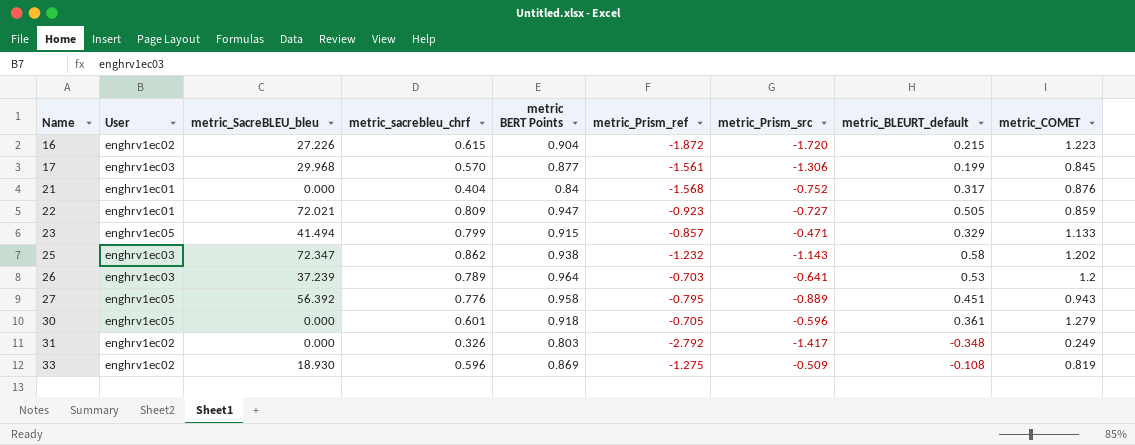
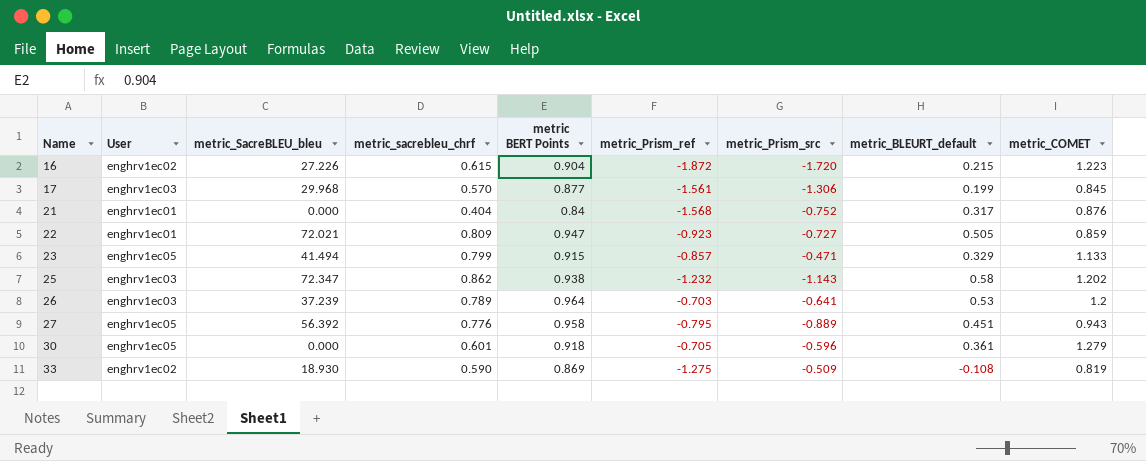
row 31: enghrv1ec02 | 0.000 | 0.326 | 0.803 | -2.792 | -1.417 | -0.348 | 0.249 -> none
33 | metric_sacrebleu_chrf: 0.596 -> 0.590

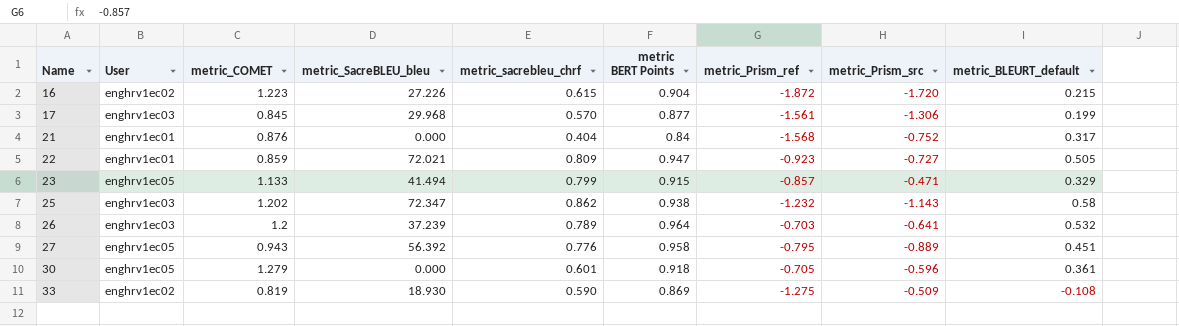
column metric_COMET | position: 9 -> 3
26 | metric_BLEURT_default: 0.53 -> 0.532

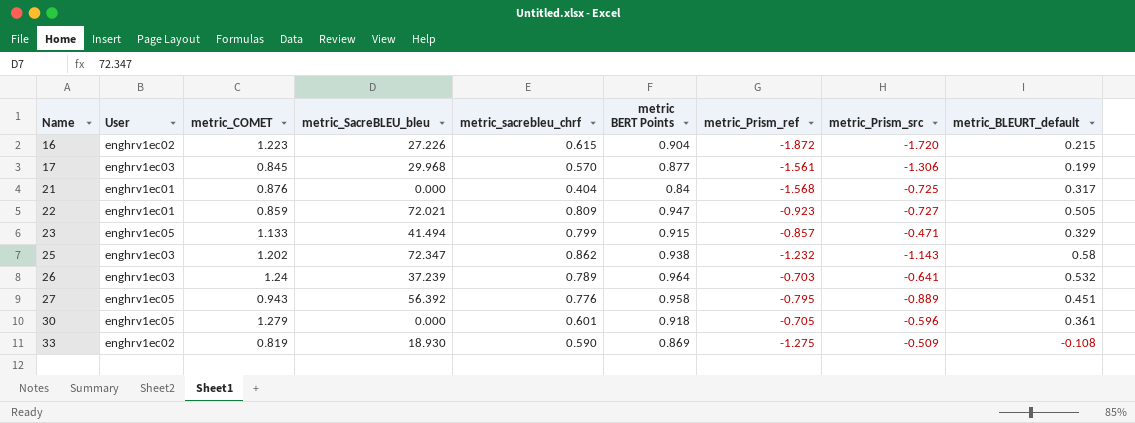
21 | metric_Prism_src: -0.752 -> -0.725
26 | metric_COMET: 1.2 -> 1.24

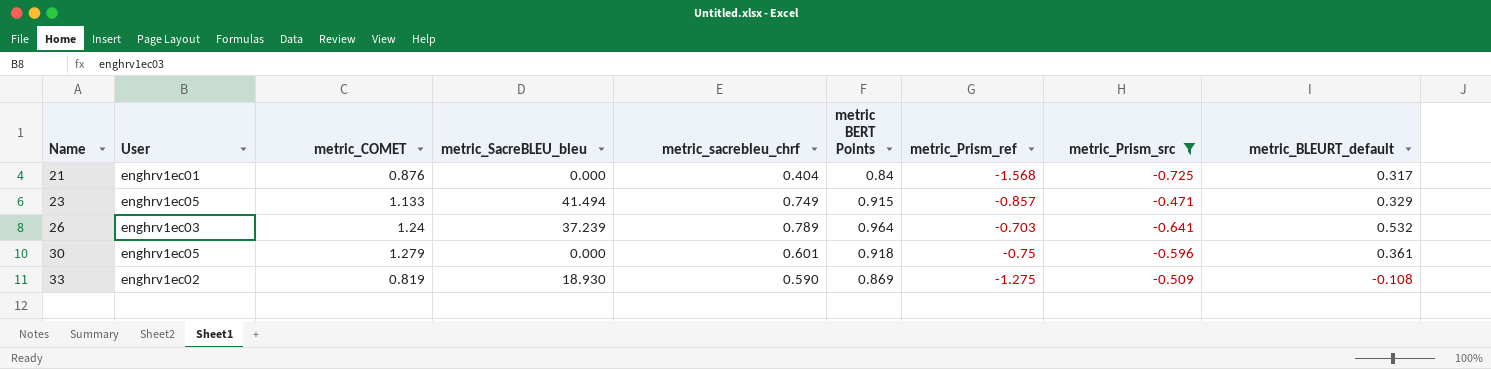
filter: none -> metric_Prism_src >= -0.725
23 | metric_sacrebleu_chrf: 0.799 -> 0.749
30 | metric_Prism_ref: -0.705 -> -0.75

